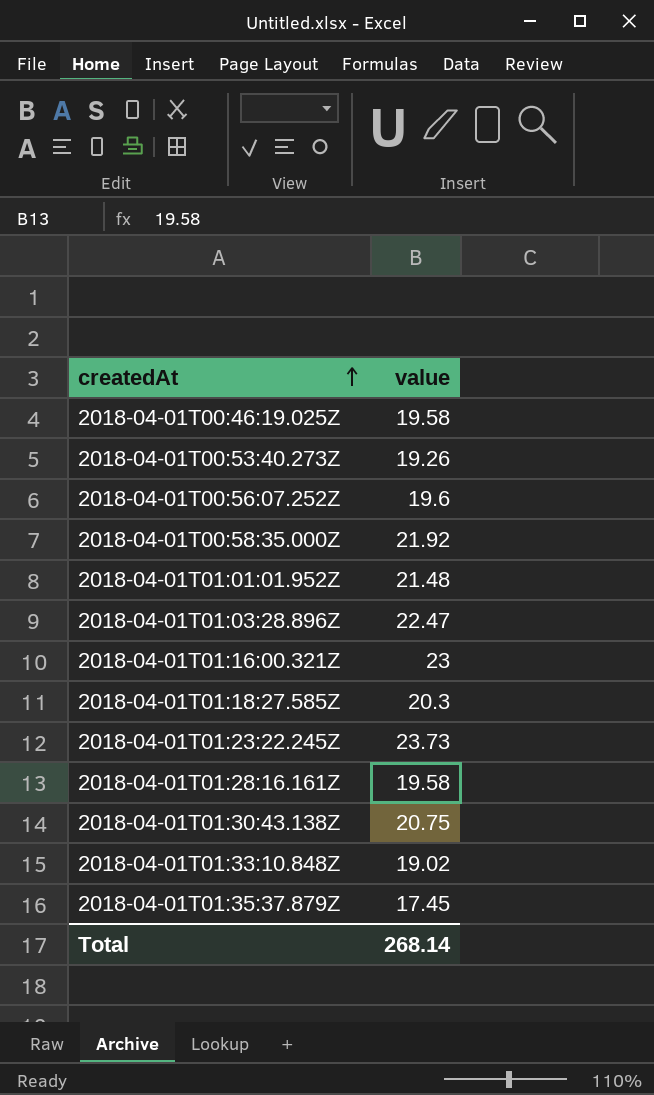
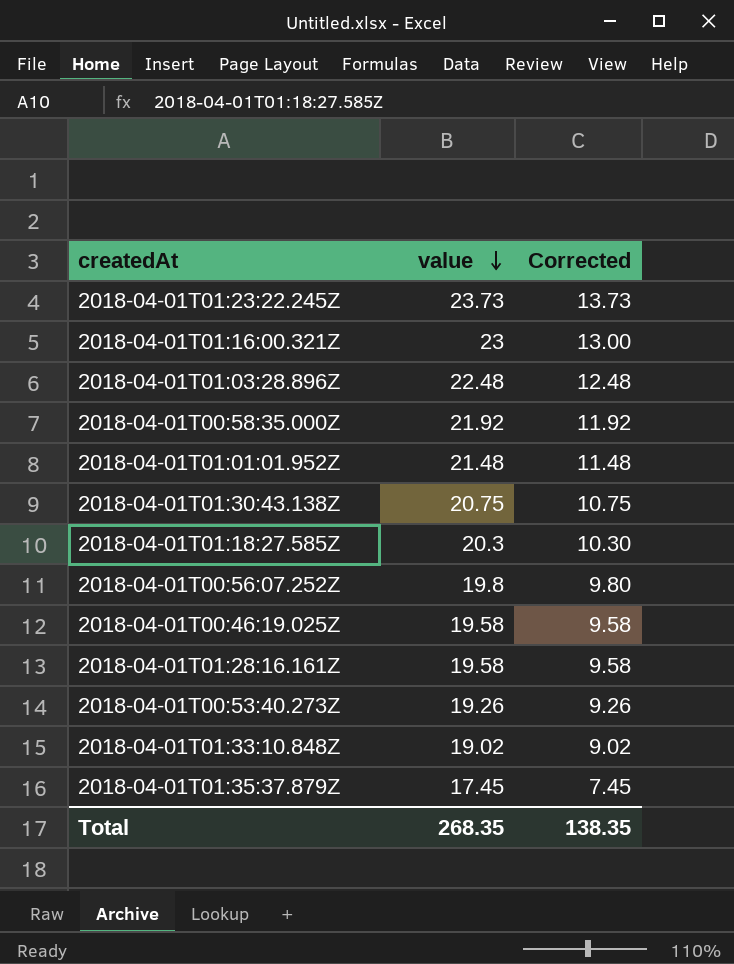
row order: createdAt ascending -> value descending
column Corrected | formula: none -> [value] - 10
2018-04-01T01:03:28.896Z | value: 22.47 -> 22.48
2018-04-01T00:56:07.252Z | value: 19.6 -> 19.8
Total | value: 268.14 -> 268.35

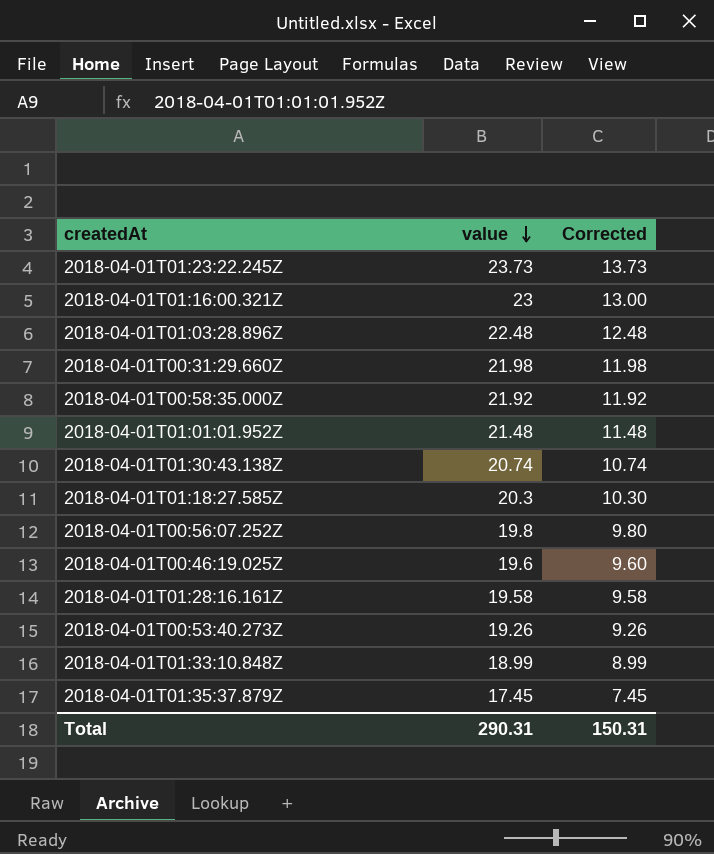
row 2018-04-01T00:31:29.660Z: none -> 21.98 | 11.98
2018-04-01T01:30:43.138Z | value: 20.75 -> 20.74
2018-04-01T01:30:43.138Z | Corrected: 10.75 -> 10.74
2018-04-01T00:46:19.025Z | value: 19.58 -> 19.6
2018-04-01T00:46:19.025Z | Corrected: 9.58 -> 9.60
2018-04-01T01:33:10.848Z | value: 19.02 -> 18.99
2018-04-01T01:33:10.848Z | Corrected: 9.02 -> 8.99
Total | value: 268.35 -> 290.31
Total | Corrected: 138.35 -> 150.31

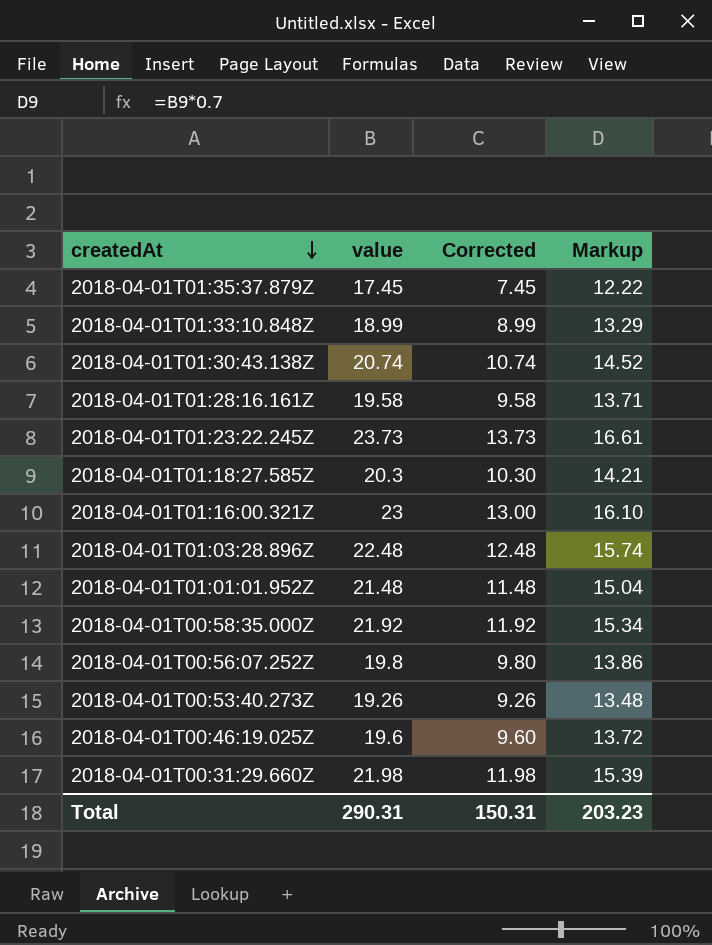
row order: value descending -> createdAt descending
column Markup | formula: none -> [value] * 0.7

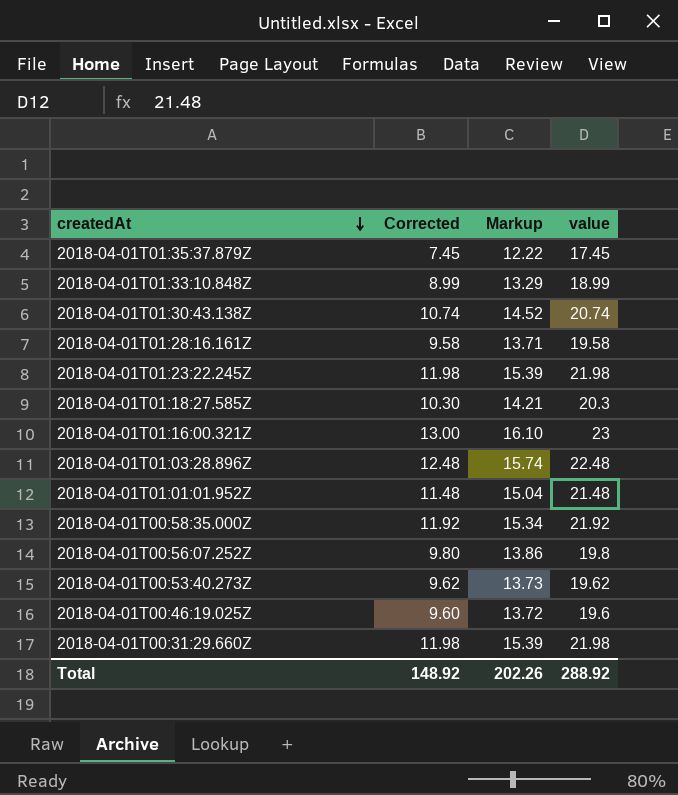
column value | position: 2 -> 4
2018-04-01T01:23:22.245Z | Corrected: 13.73 -> 11.98
2018-04-01T01:23:22.245Z | Markup: 16.61 -> 15.39
2018-04-01T01:23:22.245Z | value: 23.73 -> 21.98
2018-04-01T00:53:40.273Z | Corrected: 9.26 -> 9.62
2018-04-01T00:53:40.273Z | Markup: 13.48 -> 13.73
2018-04-01T00:53:40.273Z | value: 19.26 -> 19.62
Total | Corrected: 150.31 -> 148.92
Total | Markup: 203.23 -> 202.26
Total | value: 290.31 -> 288.92

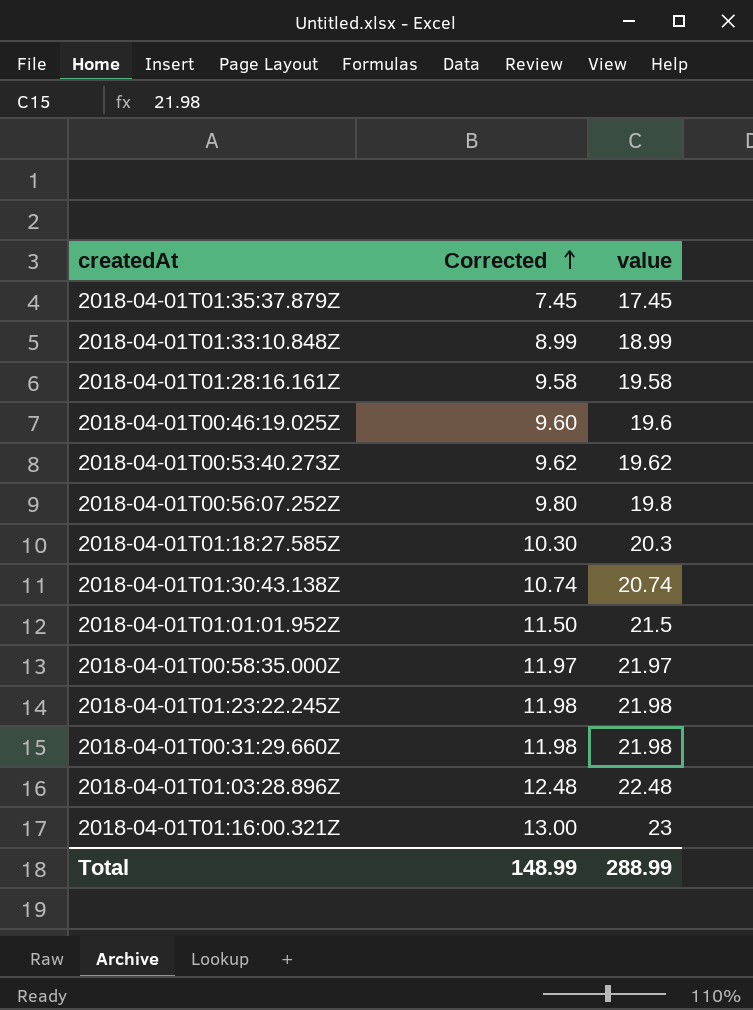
row order: createdAt descending -> Corrected ascending
column Markup | formula: [value] * 0.7 -> none
2018-04-01T01:01:01.952Z | Corrected: 11.48 -> 11.50
2018-04-01T01:01:01.952Z | value: 21.48 -> 21.5
2018-04-01T00:58:35.000Z | Corrected: 11.92 -> 11.97
2018-04-01T00:58:35.000Z | value: 21.92 -> 21.97
Total | Corrected: 148.92 -> 148.99
Total | value: 288.92 -> 288.99

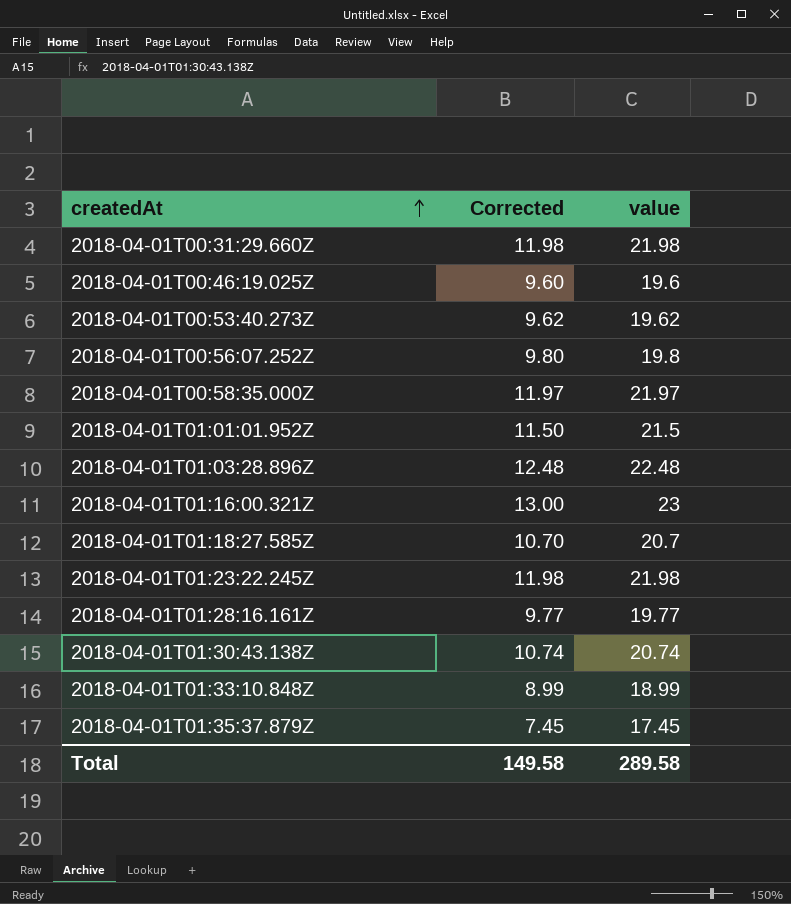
row order: Corrected ascending -> createdAt ascending
2018-04-01T01:18:27.585Z | Corrected: 10.30 -> 10.70
2018-04-01T01:18:27.585Z | value: 20.3 -> 20.7
2018-04-01T01:28:16.161Z | Corrected: 9.58 -> 9.77
2018-04-01T01:28:16.161Z | value: 19.58 -> 19.77
Total | Corrected: 148.99 -> 149.58
Total | value: 288.99 -> 289.58

